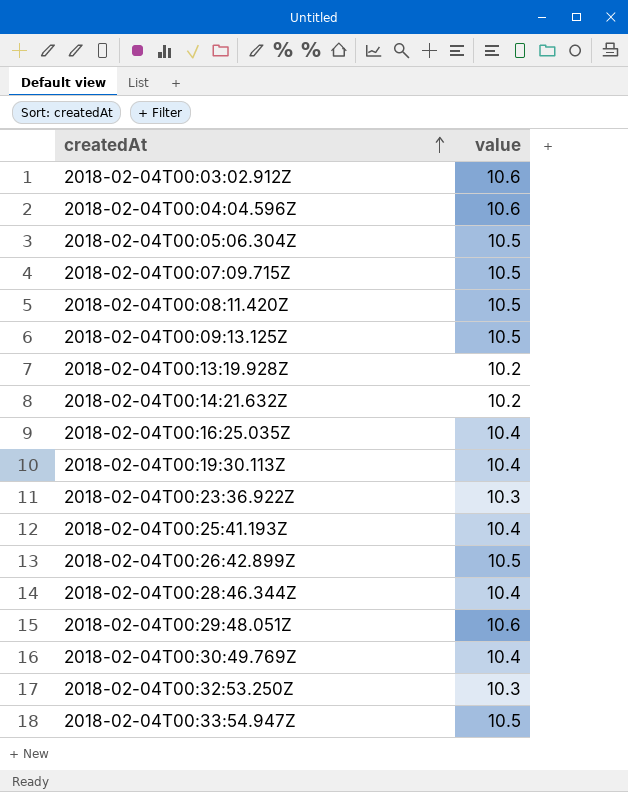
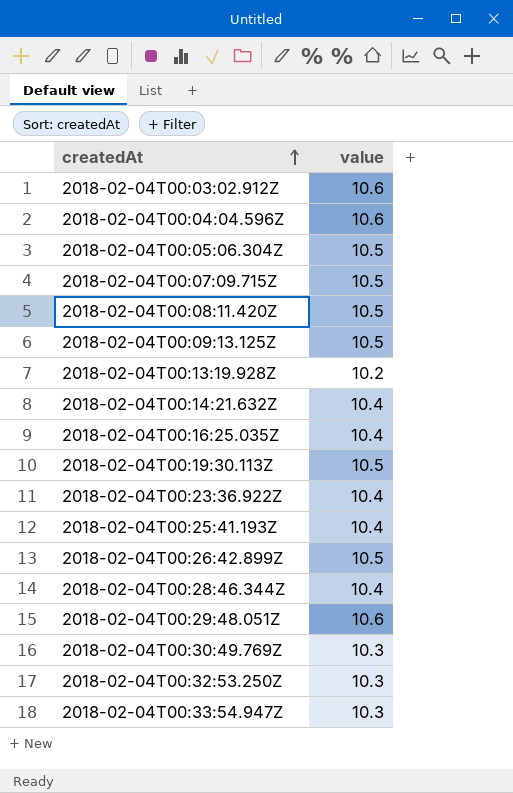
2018-02-04T00:14:21.632Z | value: 10.2 -> 10.4
2018-02-04T00:19:30.113Z | value: 10.4 -> 10.5
2018-02-04T00:23:36.922Z | value: 10.3 -> 10.4
2018-02-04T00:30:49.769Z | value: 10.4 -> 10.3
2018-02-04T00:33:54.947Z | value: 10.5 -> 10.3

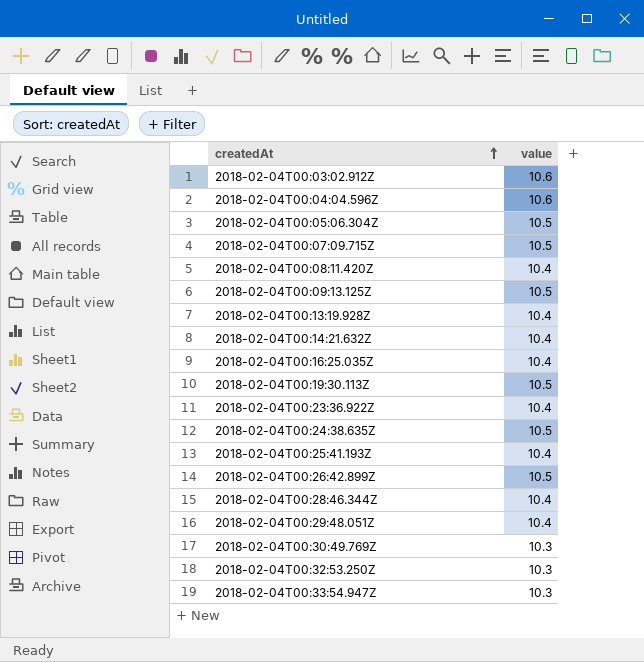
2018-02-04T00:08:11.420Z | value: 10.5 -> 10.4
2018-02-04T00:13:19.928Z | value: 10.2 -> 10.4
row 2018-02-04T00:24:38.635Z: none -> 10.5
2018-02-04T00:29:48.051Z | value: 10.6 -> 10.4

